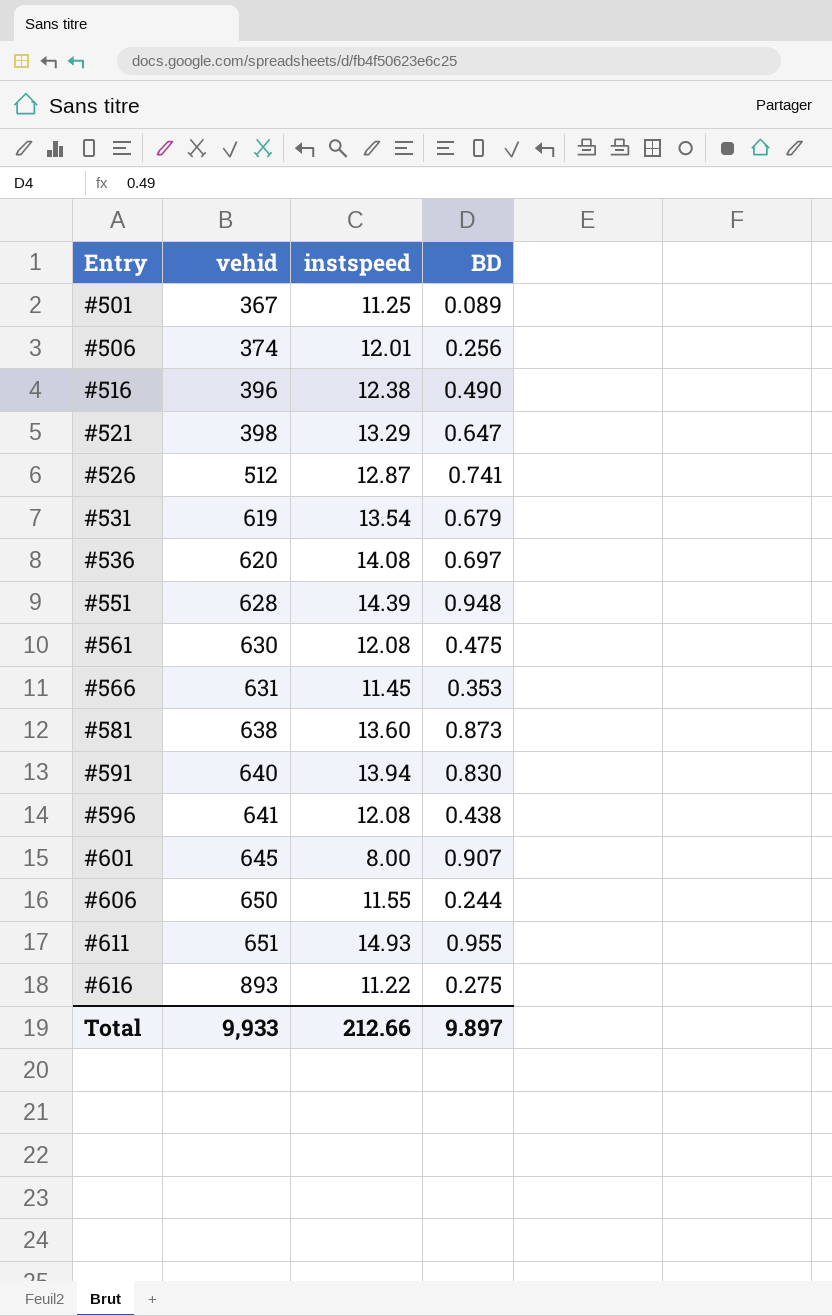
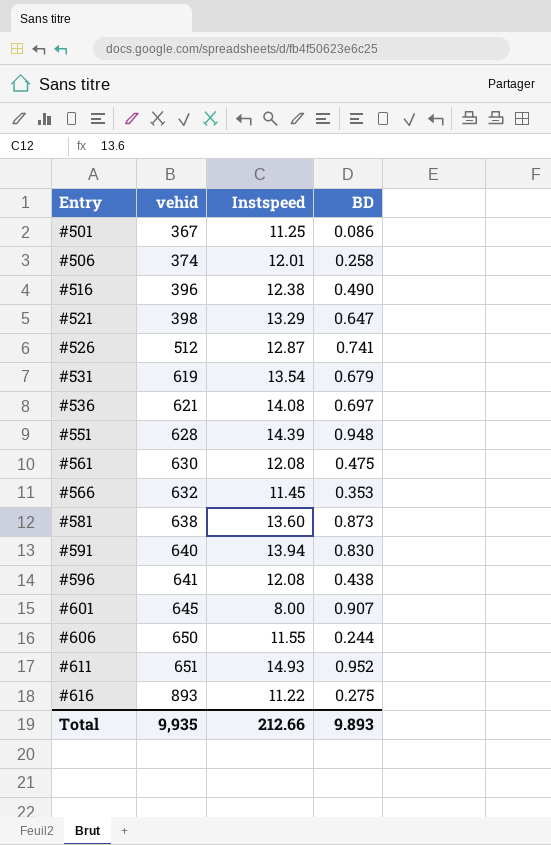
column name: instspeed -> Instspeed
#501 | BD: 0.089 -> 0.086
#506 | BD: 0.256 -> 0.258
#536 | vehid: 620 -> 621
#566 | vehid: 631 -> 632
#611 | BD: 0.955 -> 0.952
Total | vehid: 9,933 -> 9,935
Total | BD: 9.897 -> 9.893

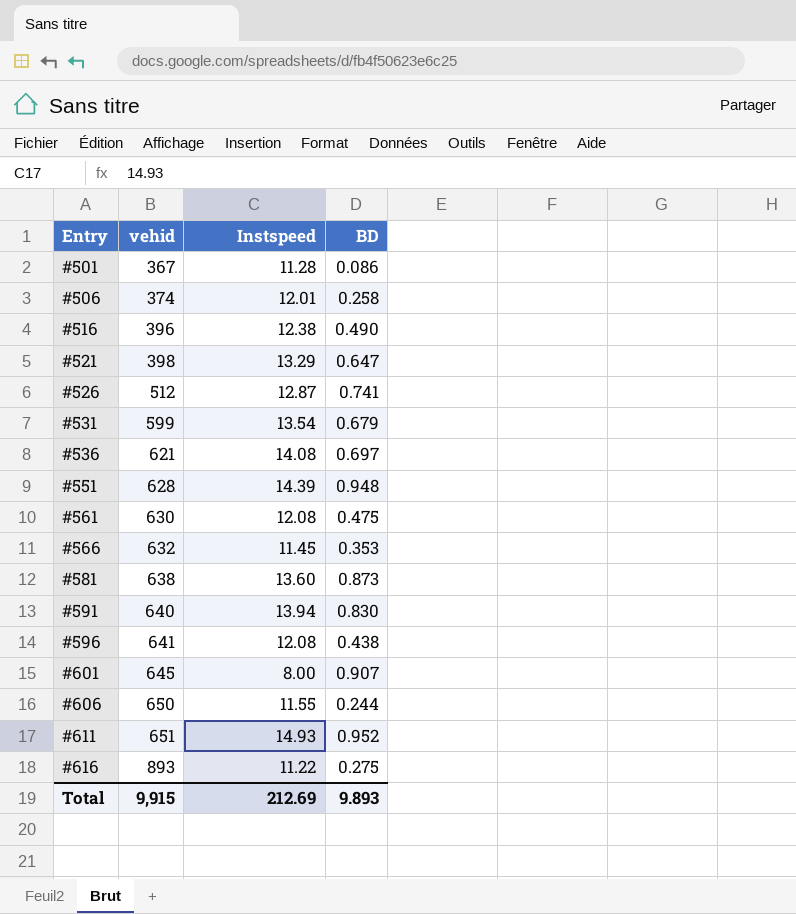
#501 | Instspeed: 11.25 -> 11.28
#531 | vehid: 619 -> 599
Total | vehid: 9,935 -> 9,915
Total | Instspeed: 212.66 -> 212.69

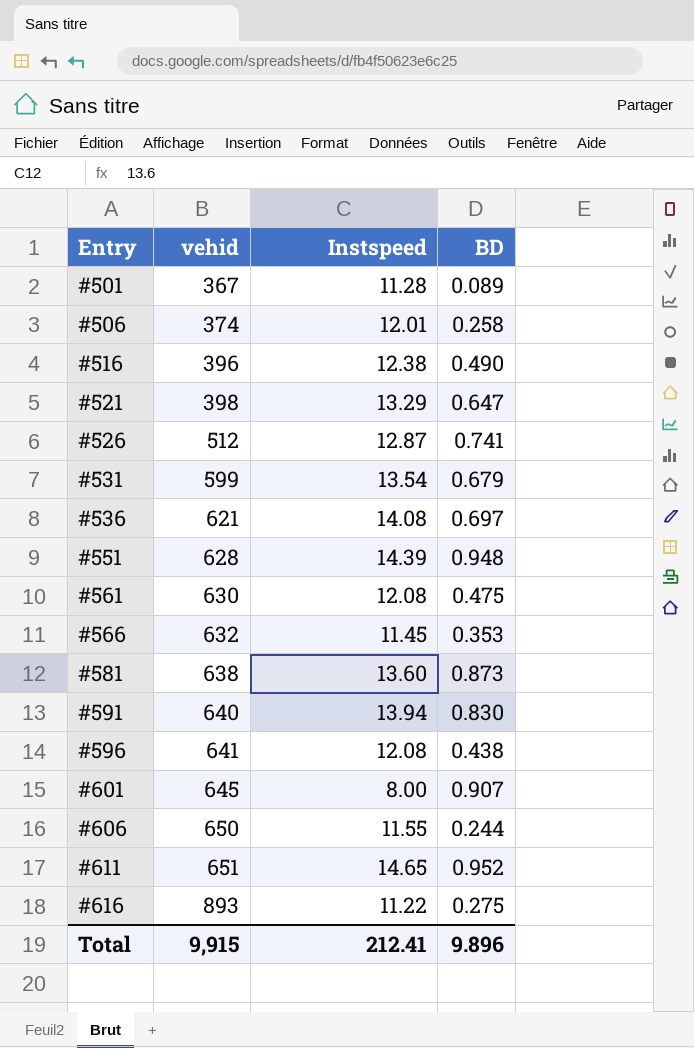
#501 | BD: 0.086 -> 0.089
#611 | Instspeed: 14.93 -> 14.65
Total | Instspeed: 212.69 -> 212.41
Total | BD: 9.893 -> 9.896

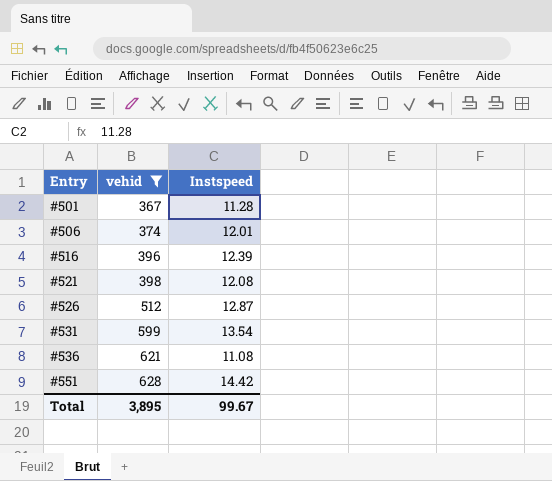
filter: none -> vehid <= 628
column BD | position: 4 -> none
#516 | Instspeed: 12.38 -> 12.39
#521 | Instspeed: 13.29 -> 12.08
#536 | Instspeed: 14.08 -> 11.08
#551 | Instspeed: 14.39 -> 14.42
Total | vehid: 9,915 -> 3,895
Total | Instspeed: 212.41 -> 99.67

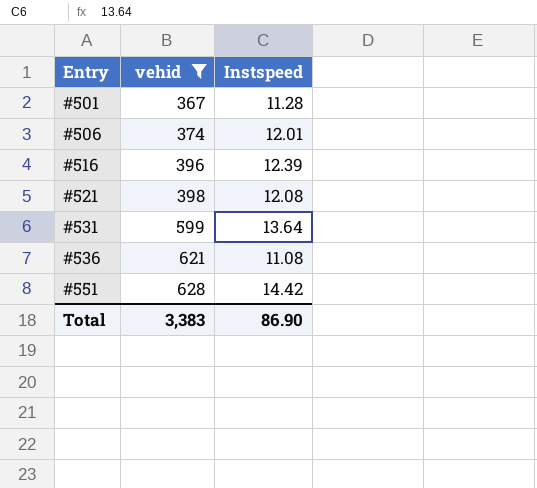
row #526: 512 | 12.87 -> none
#531 | Instspeed: 13.54 -> 13.64
Total | vehid: 3,895 -> 3,383
Total | Instspeed: 99.67 -> 86.90

